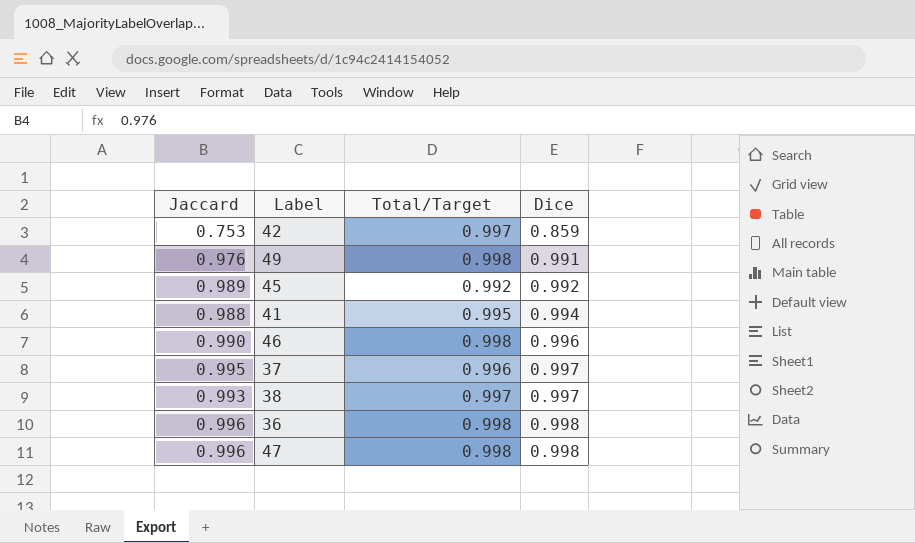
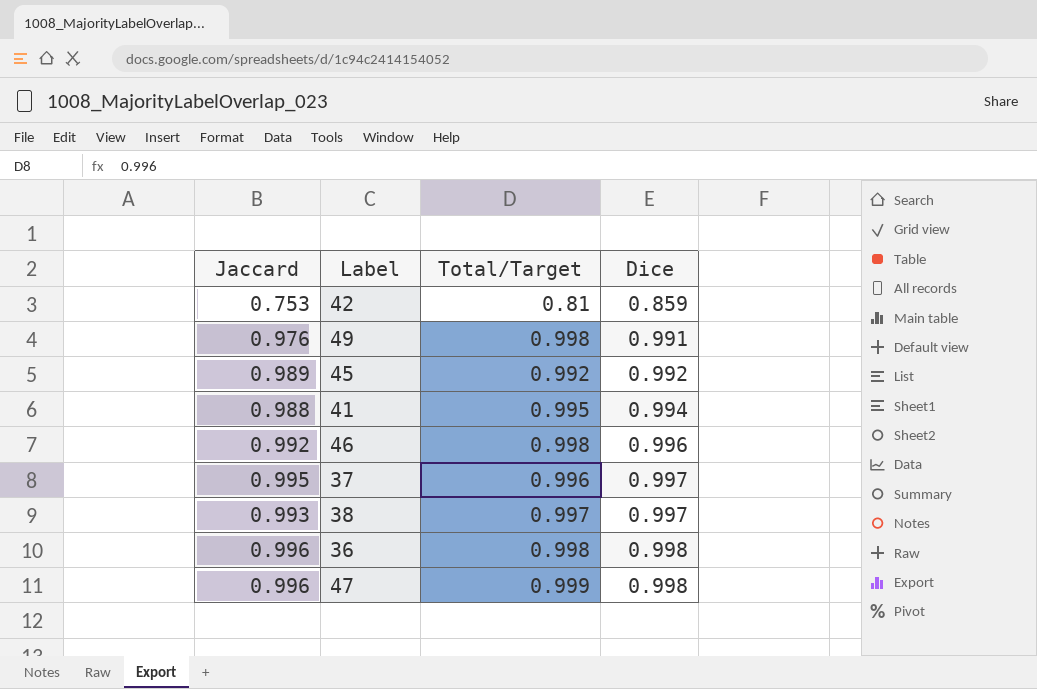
42 | Total/Target: 0.997 -> 0.81
46 | Jaccard: 0.990 -> 0.992
47 | Total/Target: 0.998 -> 0.999

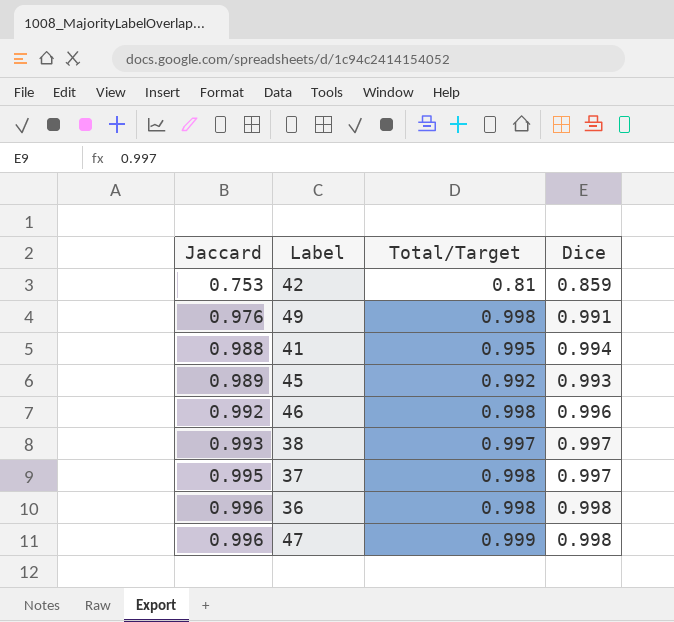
row order: Dice ascending -> Jaccard ascending
45 | Dice: 0.992 -> 0.993
37 | Total/Target: 0.996 -> 0.998

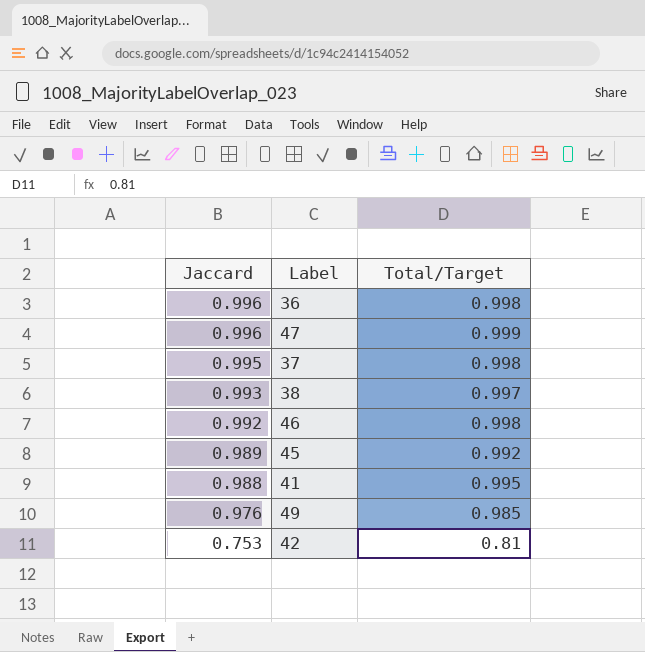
row order: Jaccard ascending -> Jaccard descending
column Dice | position: 4 -> none
49 | Total/Target: 0.998 -> 0.985

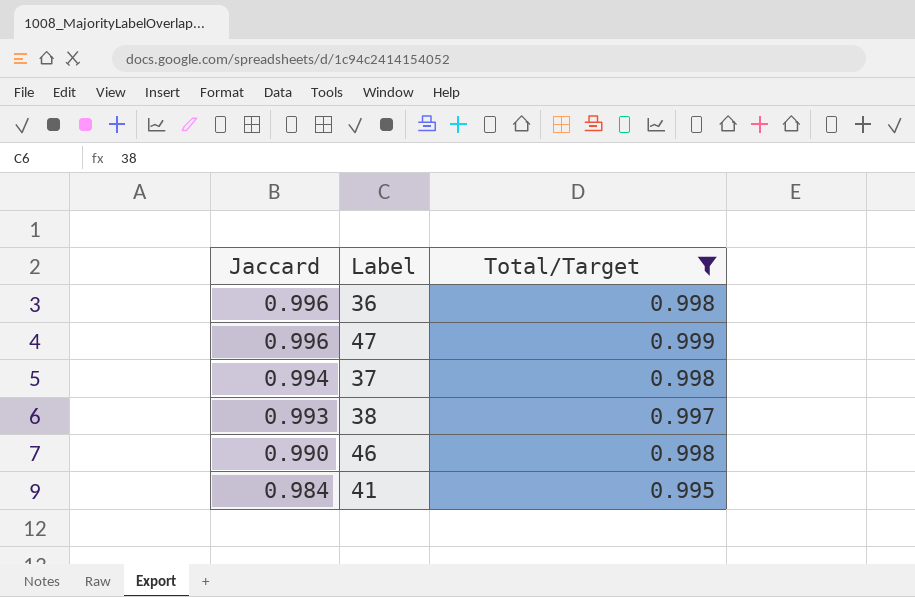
filter: none -> Total/Target >= 0.995
37 | Jaccard: 0.995 -> 0.994
46 | Jaccard: 0.992 -> 0.990
41 | Jaccard: 0.988 -> 0.984

